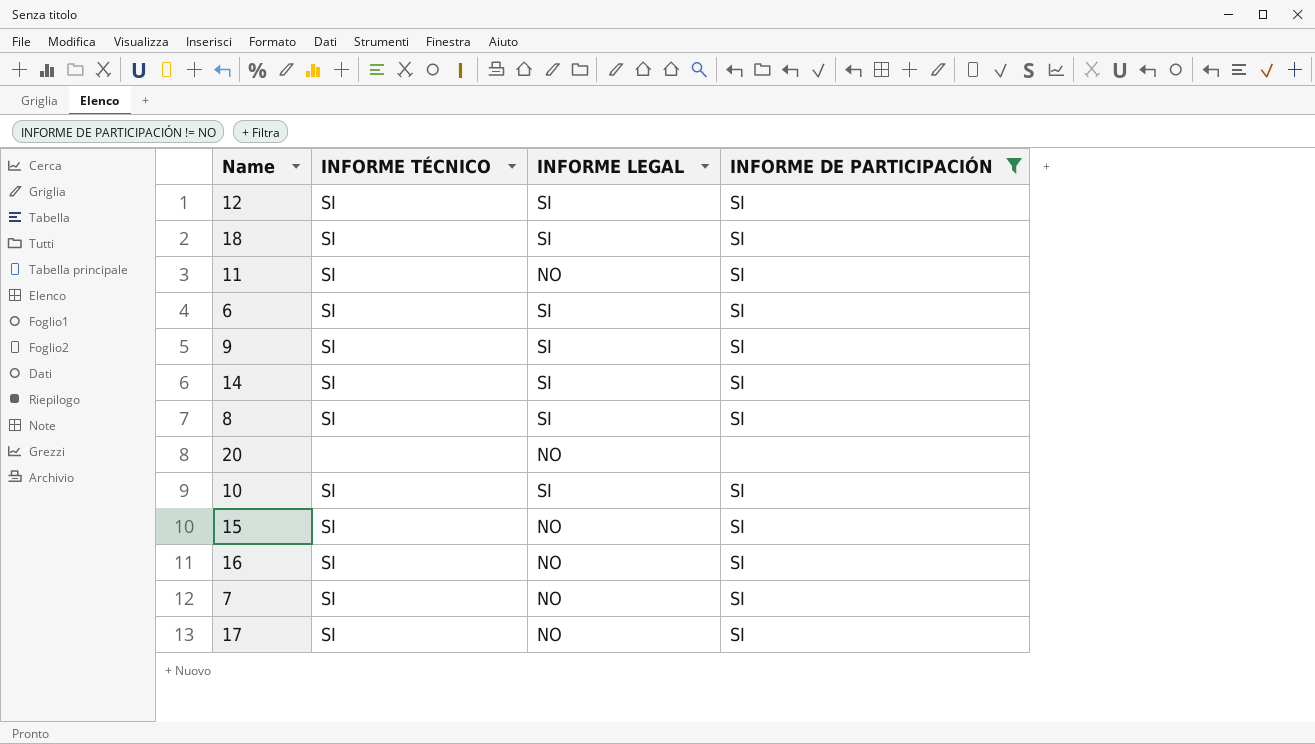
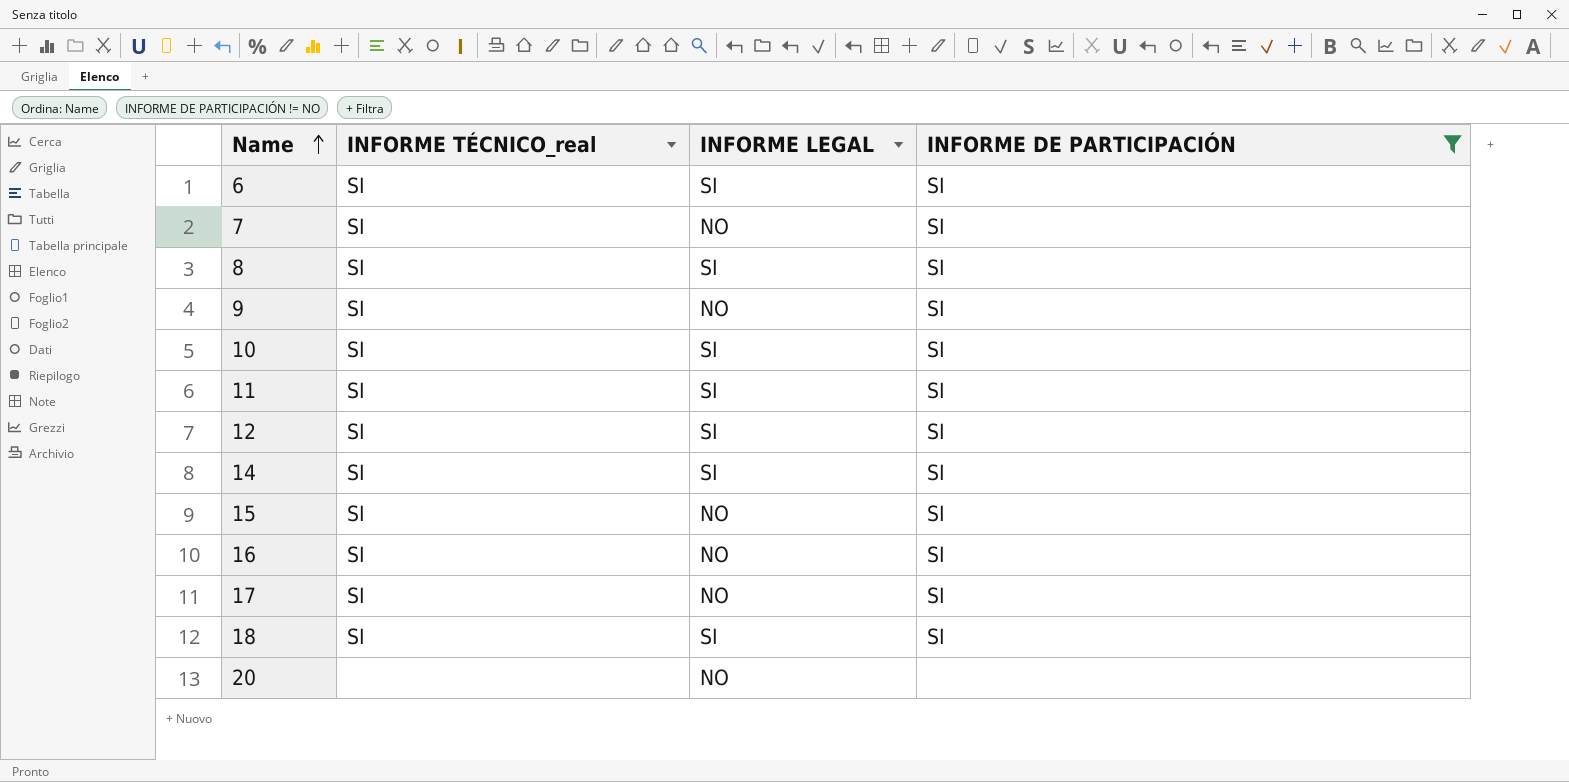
row order: none -> Name ascending
column name: INFORME TÉCNICO -> INFORME TÉCNICO_real
9 | INFORME LEGAL: SI -> NO
11 | INFORME LEGAL: NO -> SI

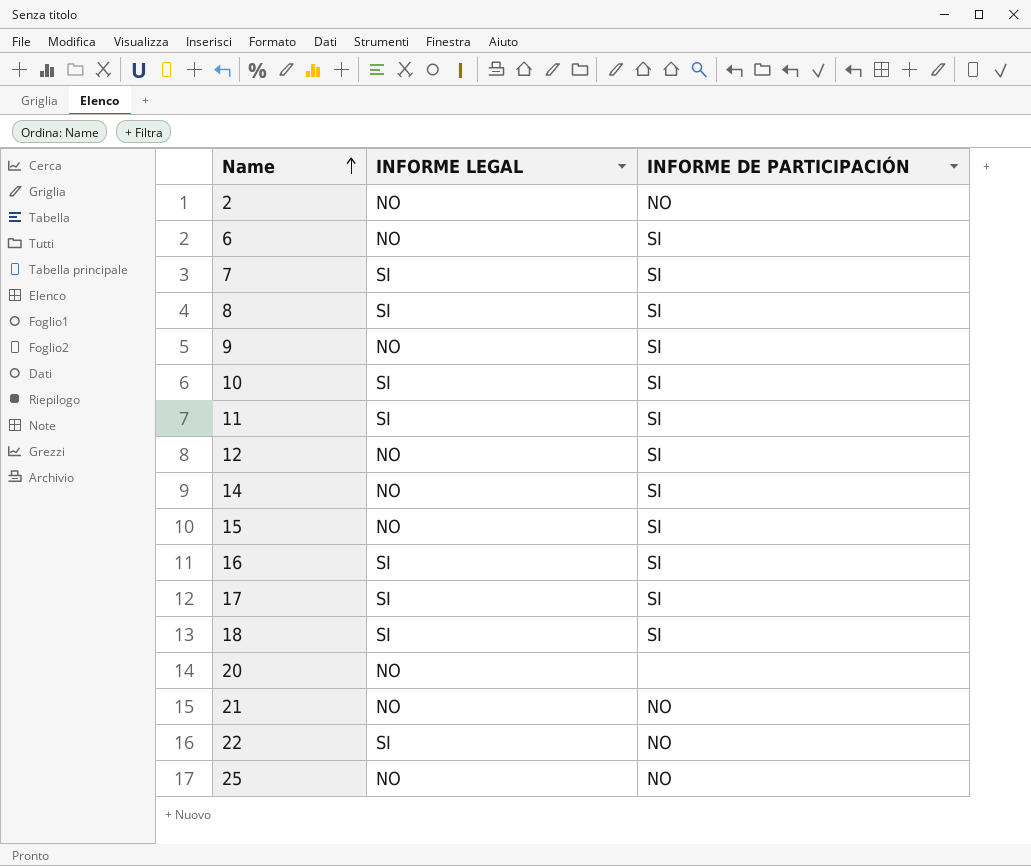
filter: INFORME DE PARTICIPACIÓN != NO -> none
column INFORME TÉCNICO_real | position: 2 -> none
6 | INFORME LEGAL: SI -> NO
7 | INFORME LEGAL: NO -> SI
12 | INFORME LEGAL: SI -> NO
14 | INFORME LEGAL: SI -> NO
16 | INFORME LEGAL: NO -> SI
17 | INFORME LEGAL: NO -> SI

